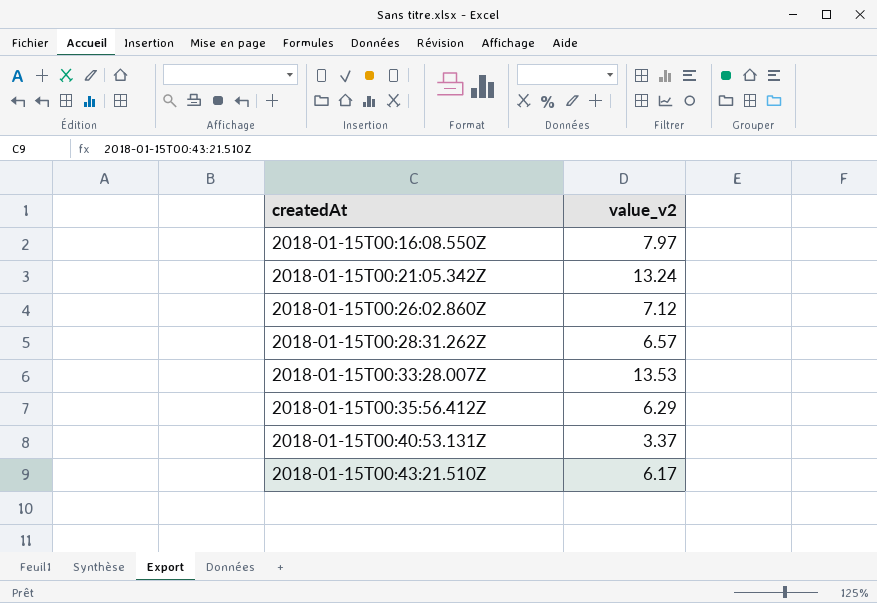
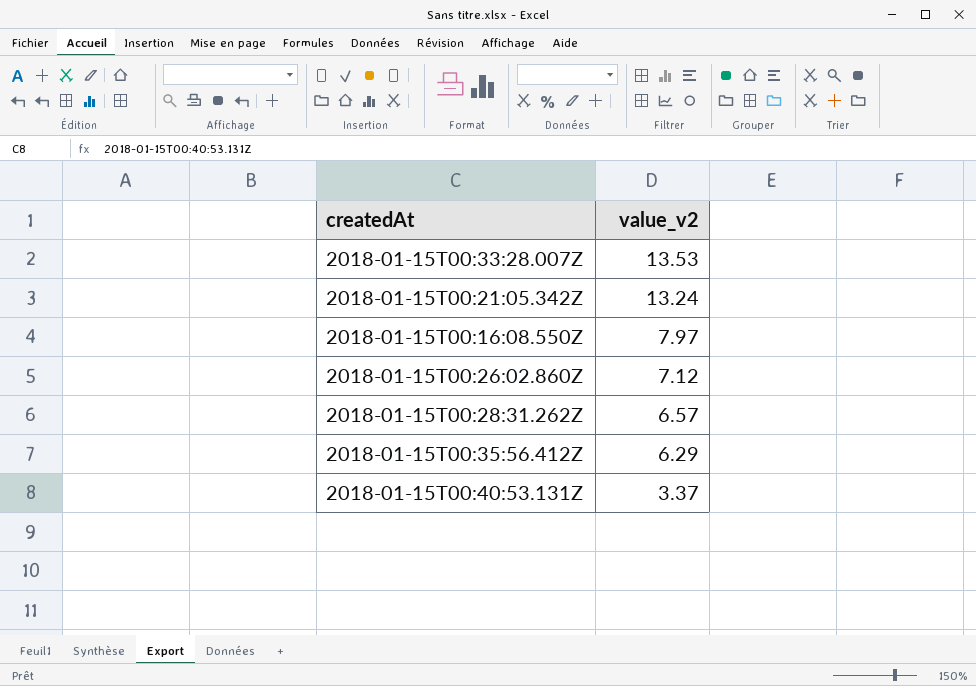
row order: createdAt ascending -> value_v2 descending
row 2018-01-15T00:43:21.510Z: 6.17 -> none

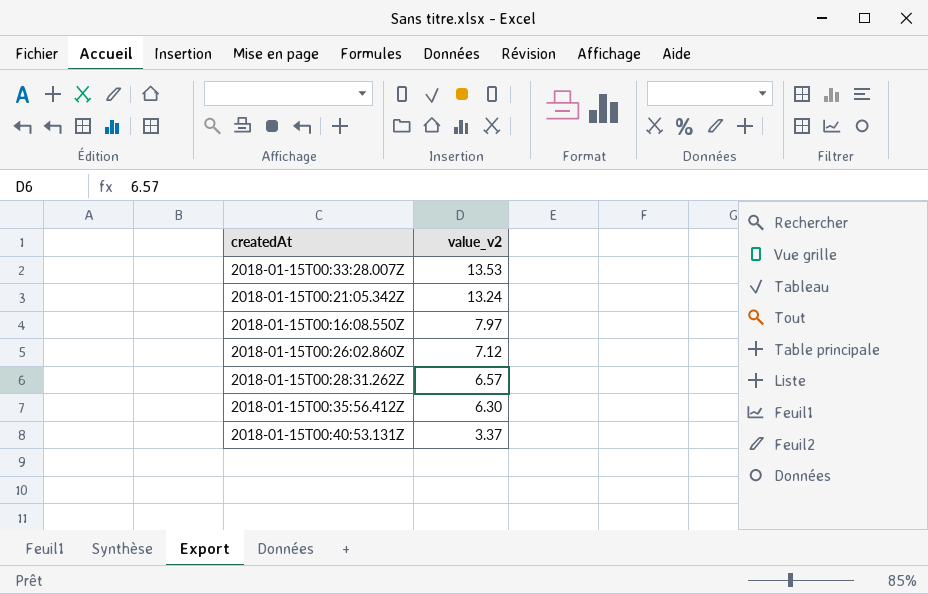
2018-01-15T00:35:56.412Z | value_v2: 6.29 -> 6.30

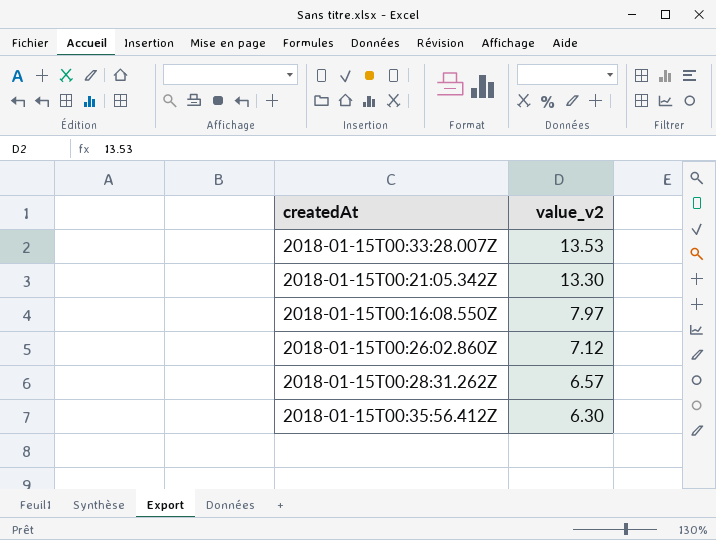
row 2018-01-15T00:40:53.131Z: 3.37 -> none
2018-01-15T00:21:05.342Z | value_v2: 13.24 -> 13.30

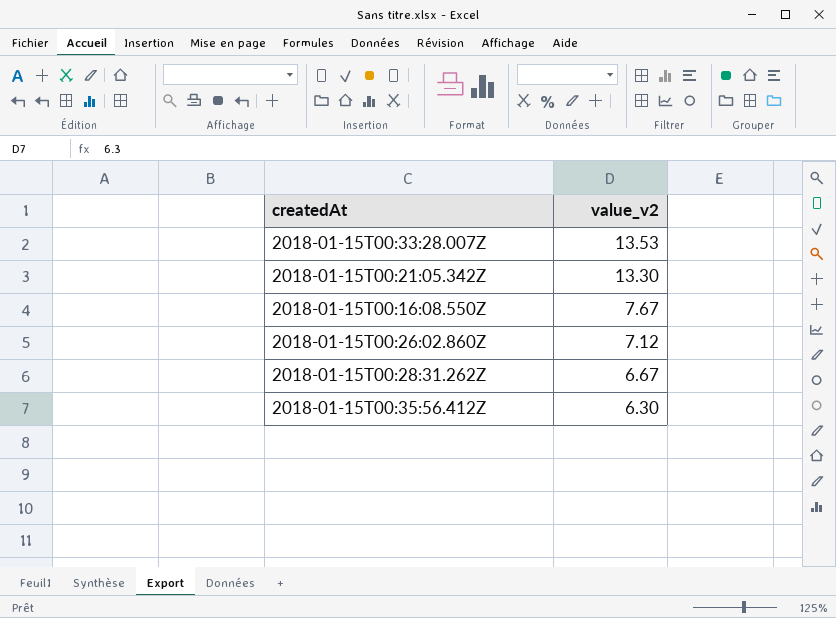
2018-01-15T00:16:08.550Z | value_v2: 7.97 -> 7.67
2018-01-15T00:28:31.262Z | value_v2: 6.57 -> 6.67

